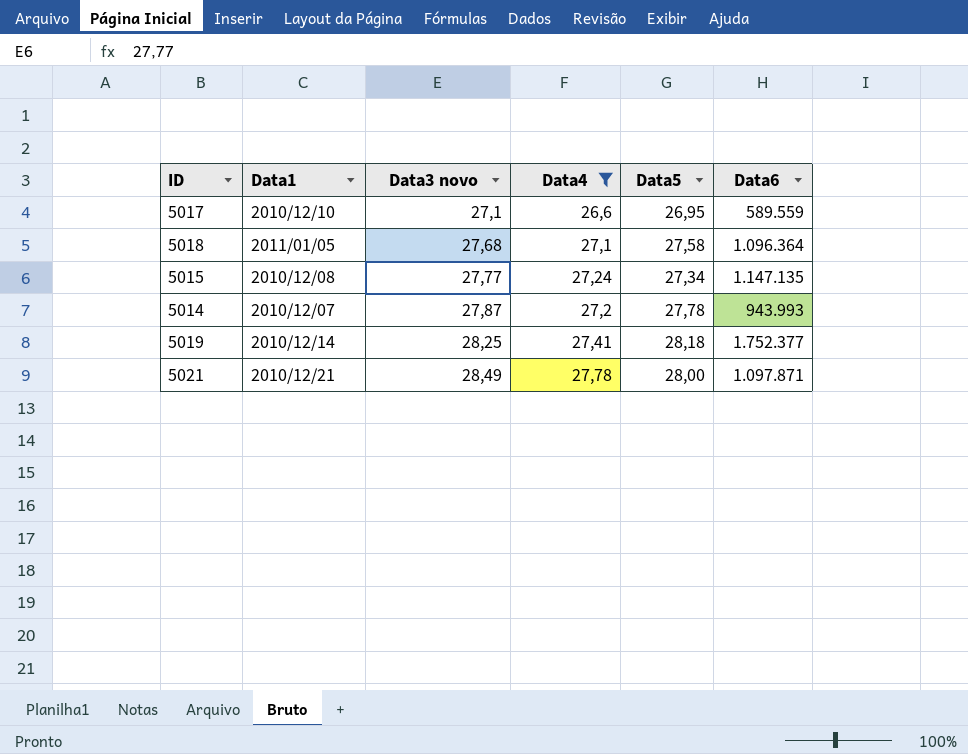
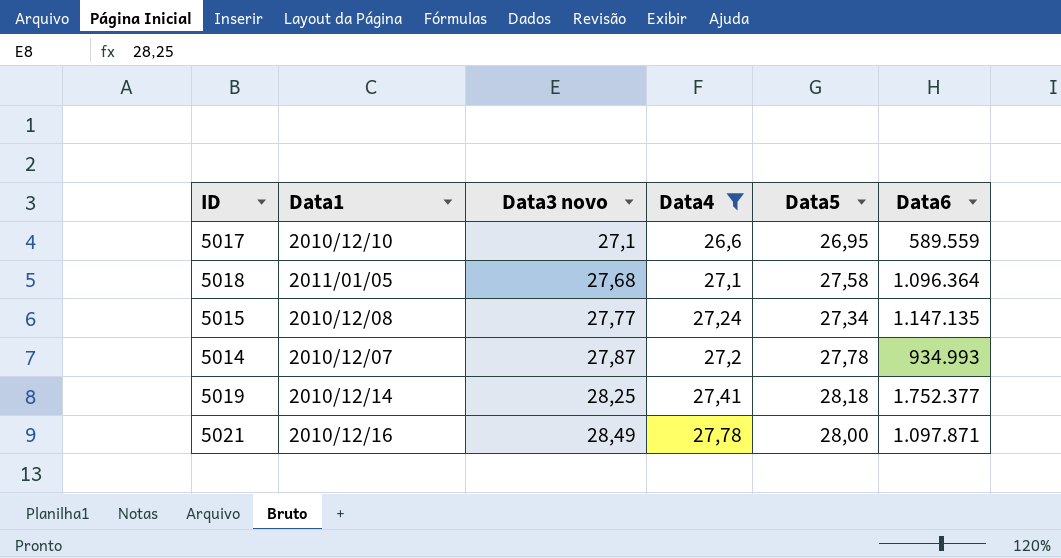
5014 | Data6: 943.993 -> 934.993
5021 | Data1: 2010/12/21 -> 2010/12/16

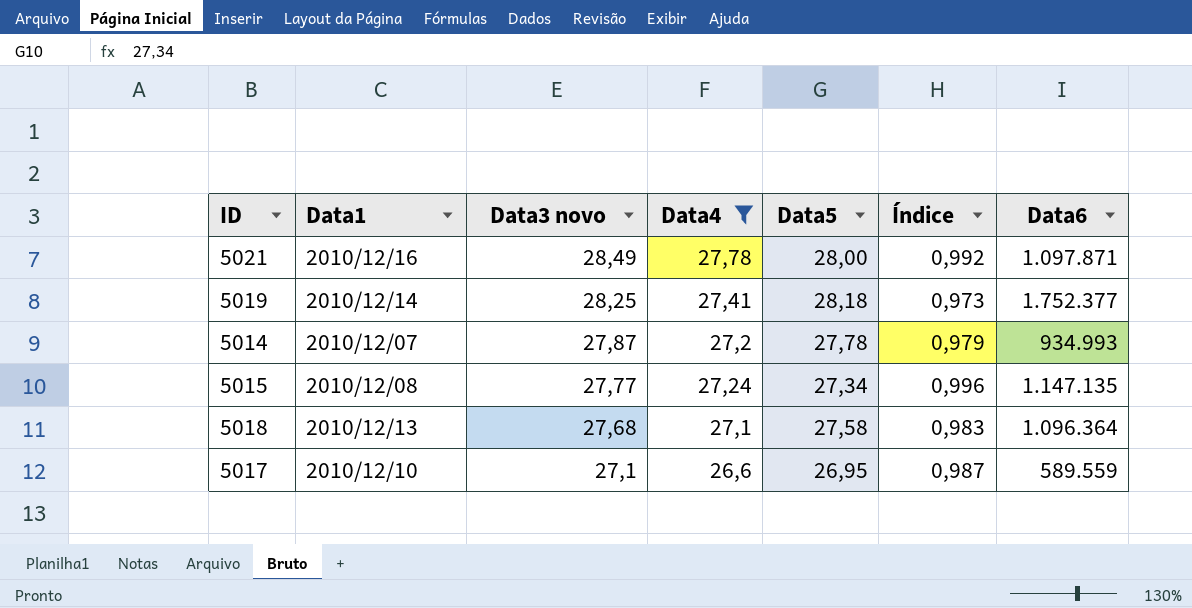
row order: Data3 novo ascending -> Data3 novo descending
column Índice | formula: none -> [Data4] / [Data5]
5018 | Data1: 2011/01/05 -> 2010/12/13

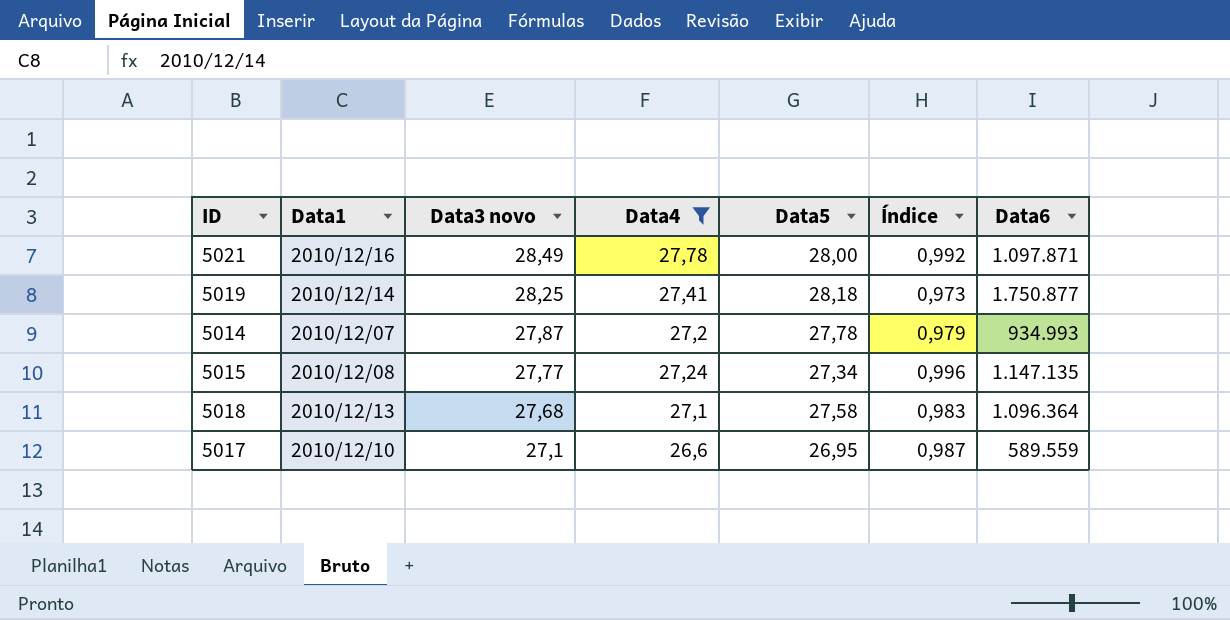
5019 | Data6: 1.752.377 -> 1.750.877

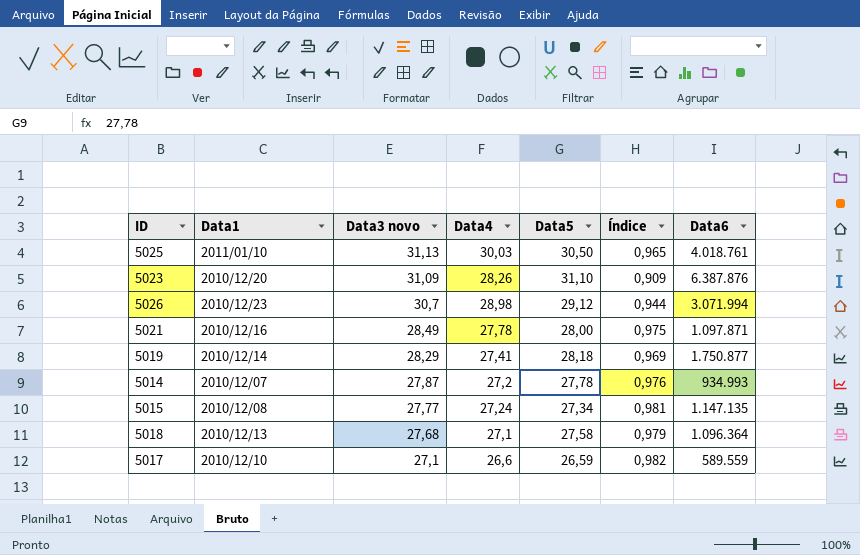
filter: Data4 <= 27,78 -> none
column Índice | formula: [Data4] / [Data5] -> [Data4] / [Data3 novo]
5019 | Data3 novo: 28,25 -> 28,29
5017 | Data5: 26,95 -> 26,59

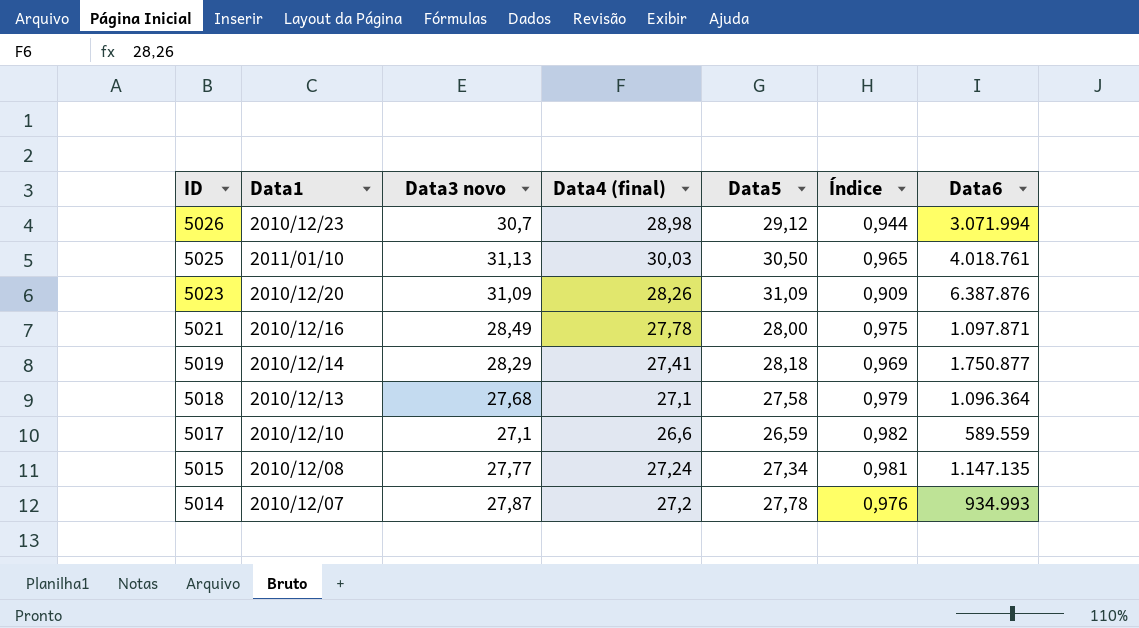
row order: Data3 novo descending -> ID descending
column name: Data4 -> Data4 (final)
5023 | Data5: 31,10 -> 31,09

